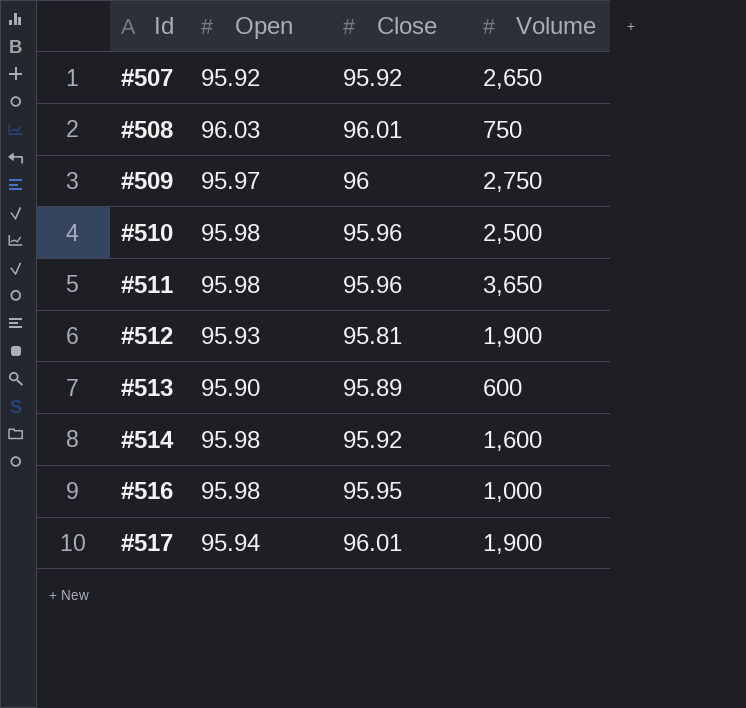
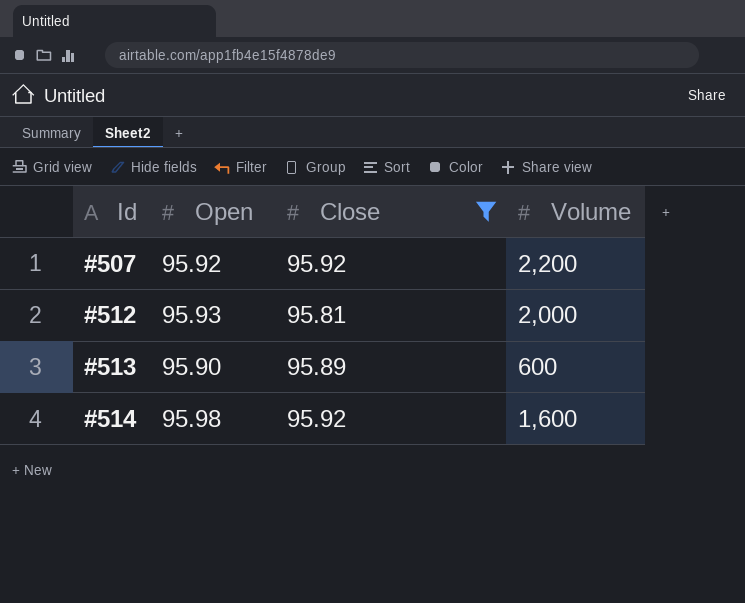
filter: none -> Close <= 95.92
#507 | Volume: 2,650 -> 2,200
#512 | Volume: 1,900 -> 2,000

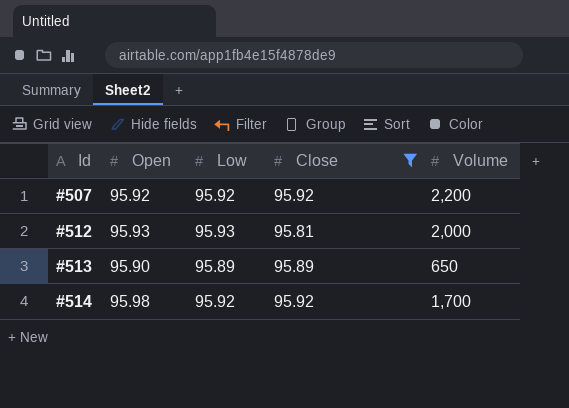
column Low | position: none -> 3
#513 | Volume: 600 -> 650
#514 | Volume: 1,600 -> 1,700

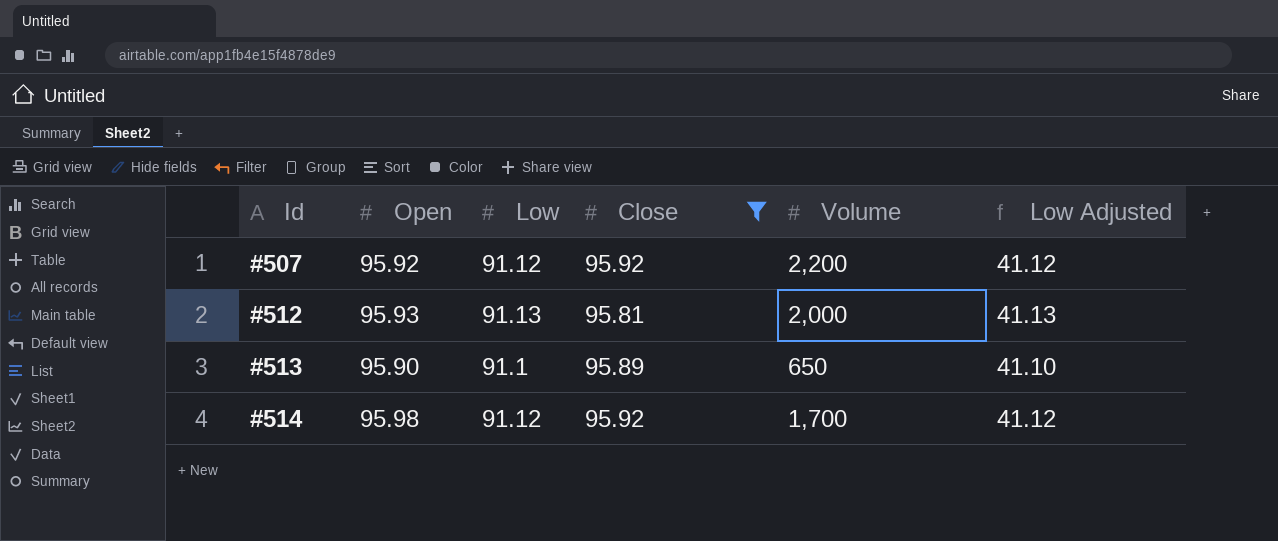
column Low Adjusted | formula: none -> [Low] - 50
#507 | Low: 95.92 -> 91.12
#512 | Low: 95.93 -> 91.13
#513 | Low: 95.89 -> 91.1
#514 | Low: 95.92 -> 91.12

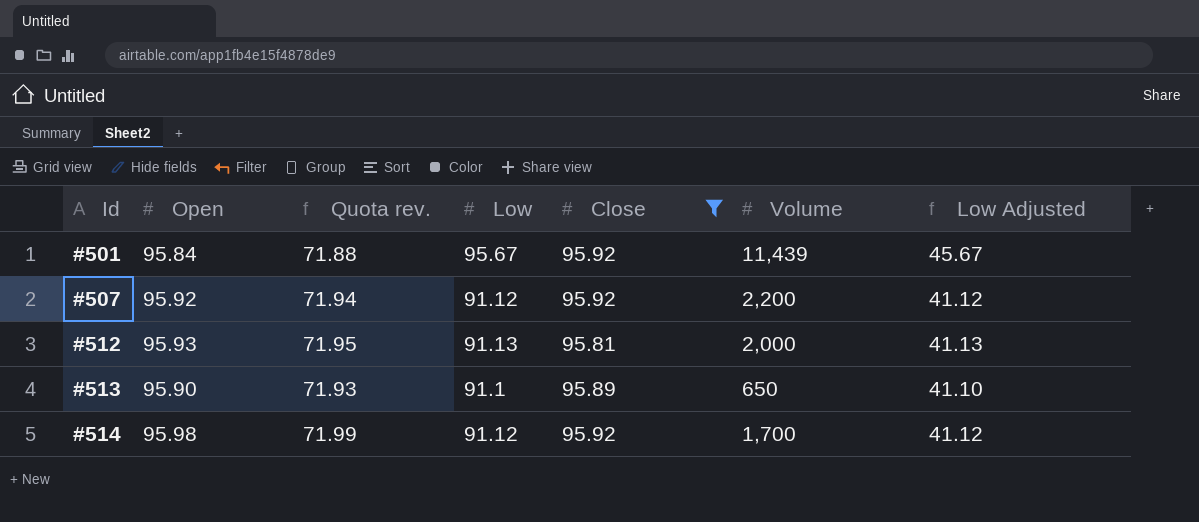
column Quota rev. | formula: none -> [Open] * 0.75
row #501: none -> 95.84 | 71.88 | 95.67 | 95.92 | 11,439 | 45.67

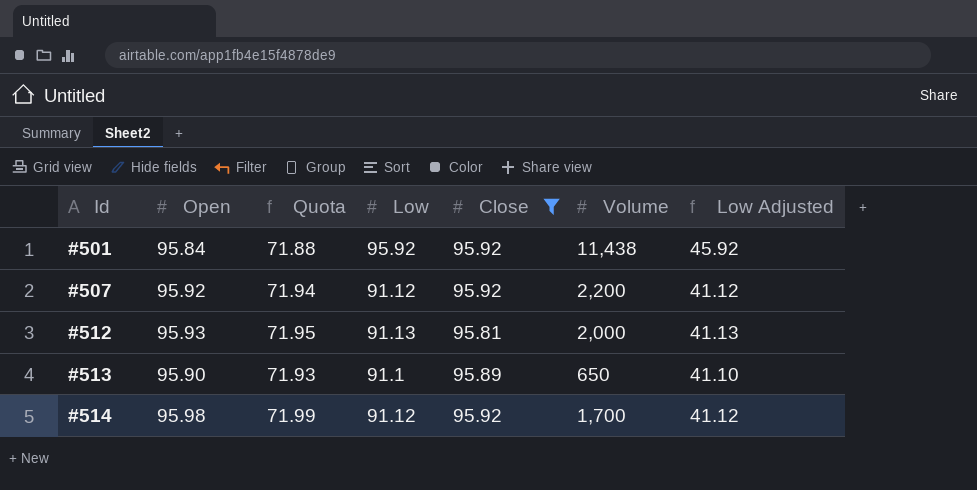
column name: Quota rev. -> Quota
#501 | Low: 95.67 -> 95.92
#501 | Volume: 11,439 -> 11,438
#501 | Low Adjusted: 45.67 -> 45.92

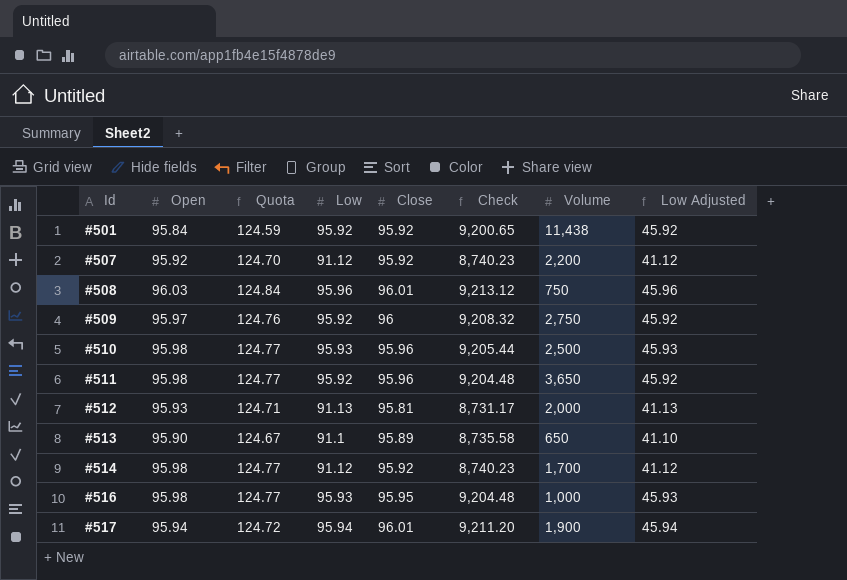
filter: Close <= 95.92 -> none
column Quota | formula: [Open] * 0.75 -> [Open] * 1.3
column Check | formula: none -> [Low] * [Close]

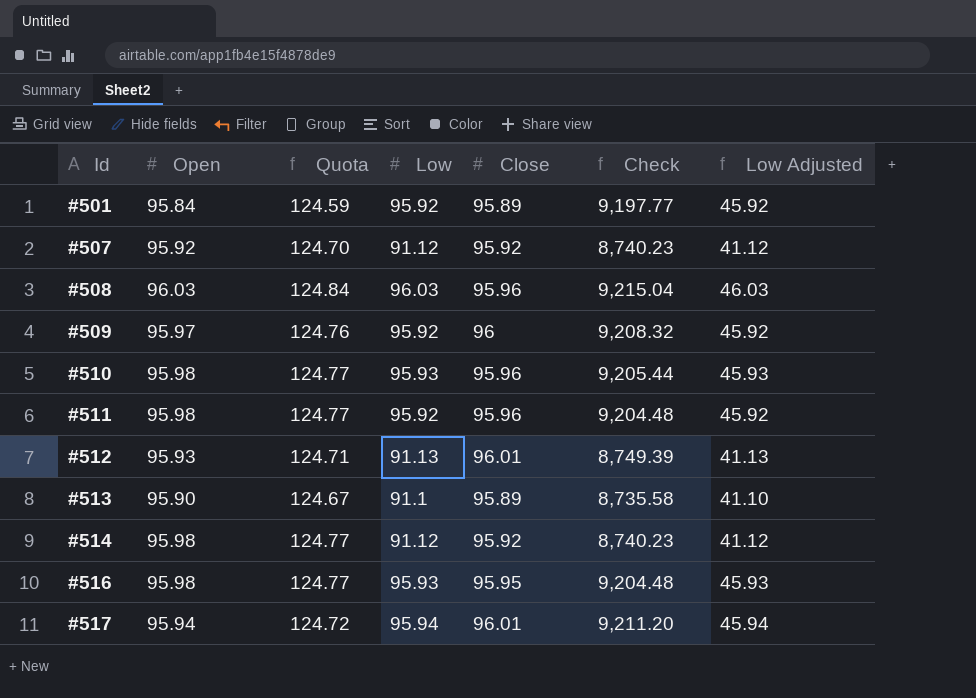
column Volume | position: 7 -> none
#501 | Close: 95.92 -> 95.89
#501 | Check: 9,200.65 -> 9,197.77
#508 | Low: 95.96 -> 96.03
#508 | Close: 96.01 -> 95.96
#508 | Check: 9,213.12 -> 9,215.04
#508 | Low Adjusted: 45.96 -> 46.03
#512 | Close: 95.81 -> 96.01
#512 | Check: 8,731.17 -> 8,749.39

